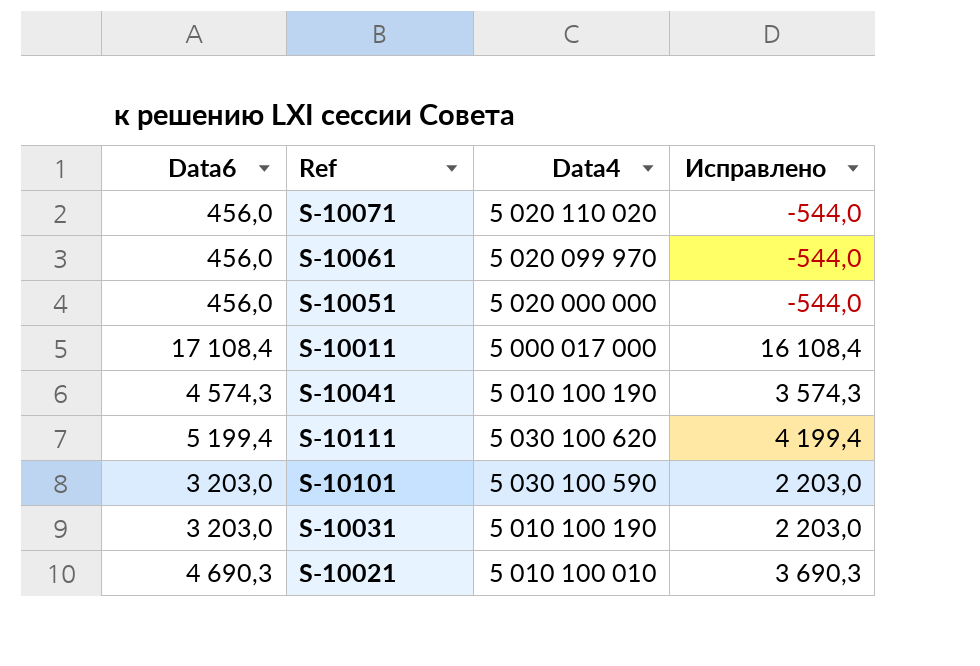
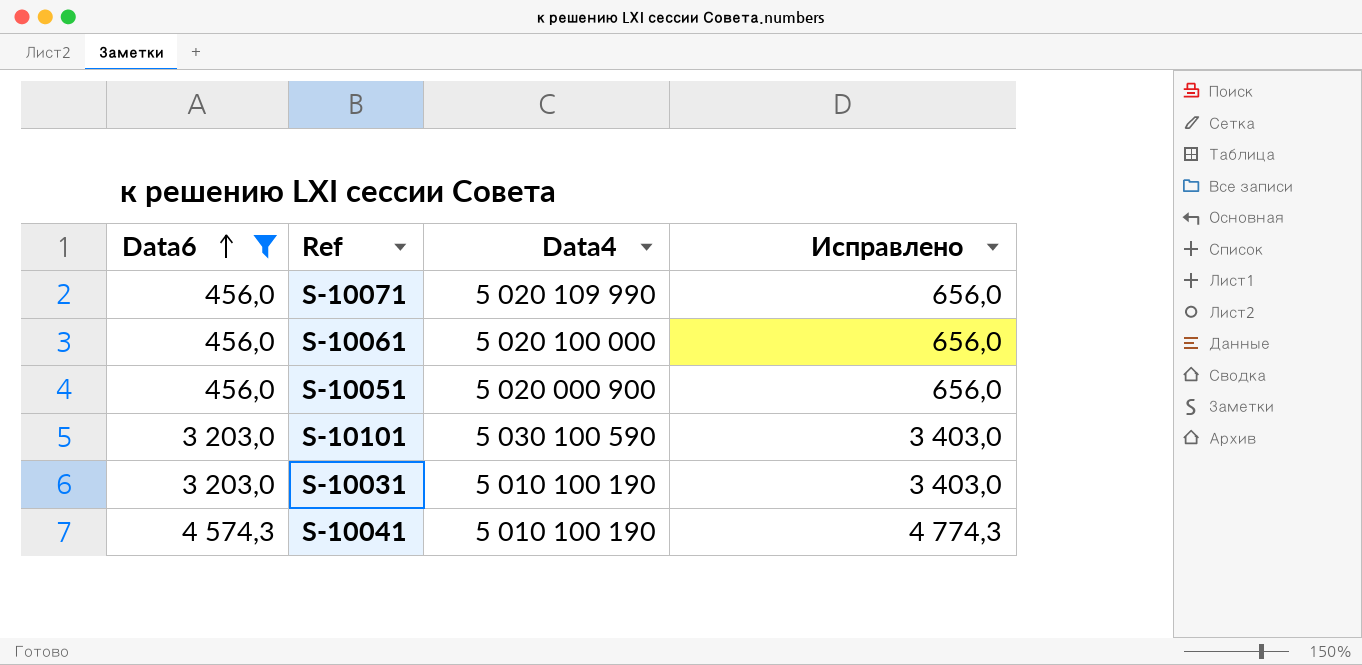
filter: none -> Data6 <= 4 574,3
row order: none -> Data6 ascending
column Исправлено | formula: [Data6] - 1000 -> [Data6] + 200
S-10071 | Data4: 5 020 110 020 -> 5 020 109 990
S-10061 | Data4: 5 020 099 970 -> 5 020 100 000
S-10051 | Data4: 5 020 000 000 -> 5 020 000 900

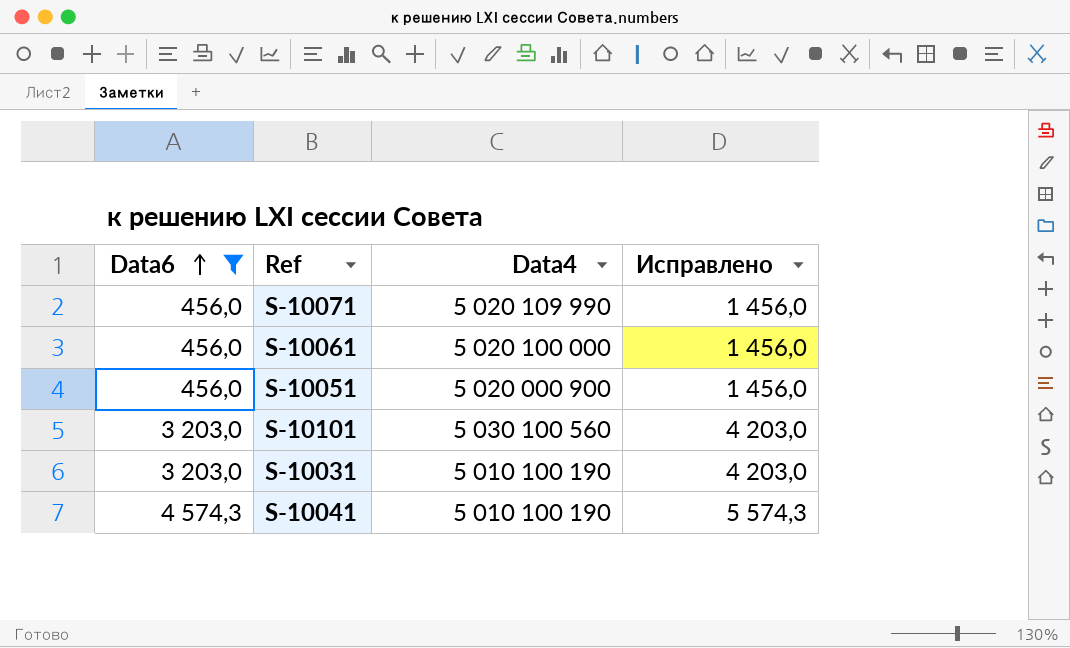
column Исправлено | formula: [Data6] + 200 -> [Data6] + 1000
S-10101 | Data4: 5 030 100 590 -> 5 030 100 560

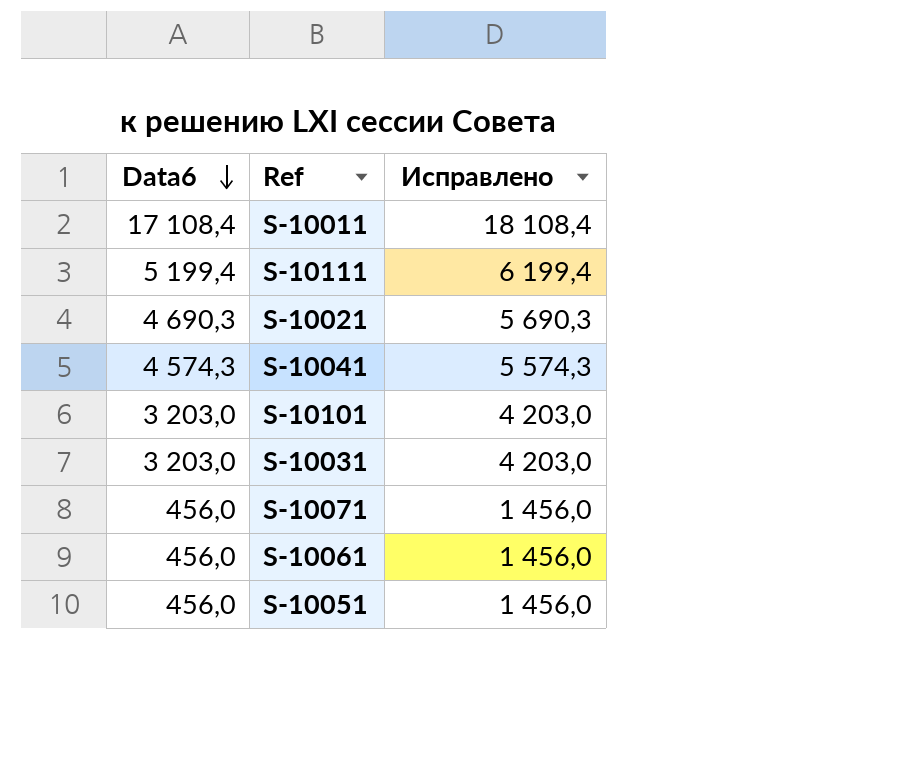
filter: Data6 <= 4 574,3 -> none
row order: Data6 ascending -> Data6 descending
column Data4 | position: 3 -> none

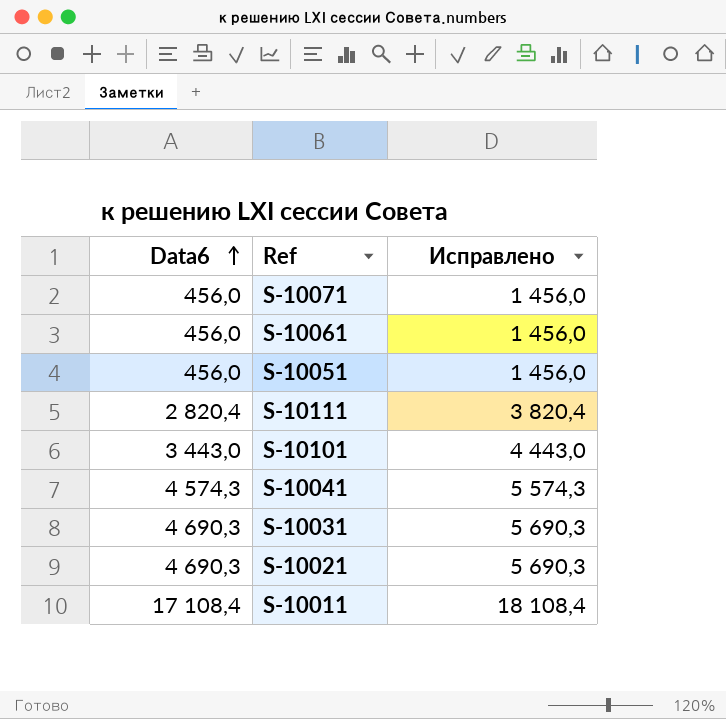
row order: Data6 descending -> Data6 ascending
S-10111 | Data6: 5 199,4 -> 2 820,4
S-10111 | Исправлено: 6 199,4 -> 3 820,4
S-10101 | Data6: 3 203,0 -> 3 443,0
S-10101 | Исправлено: 4 203,0 -> 4 443,0
S-10031 | Data6: 3 203,0 -> 4 690,3
S-10031 | Исправлено: 4 203,0 -> 5 690,3

